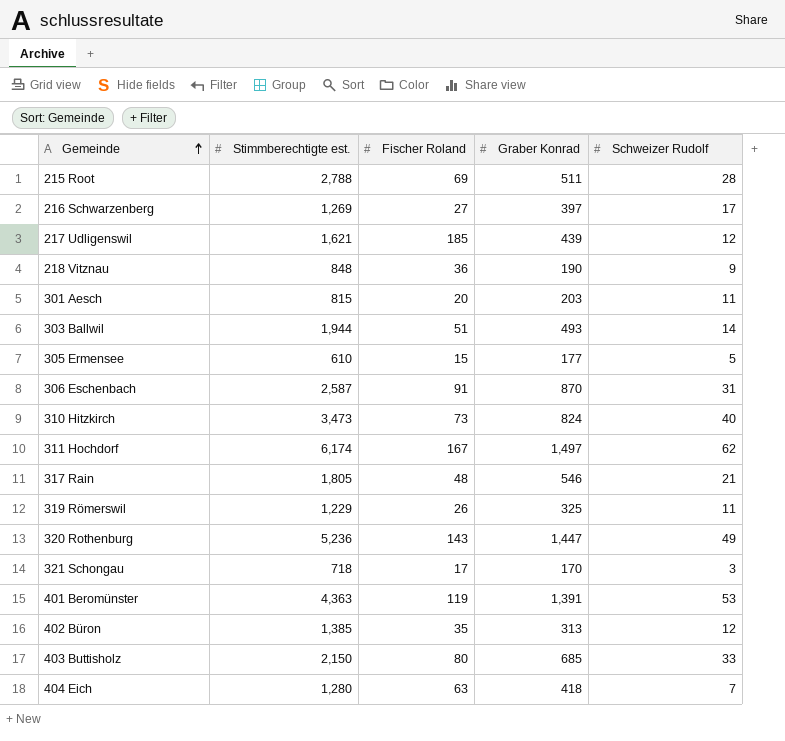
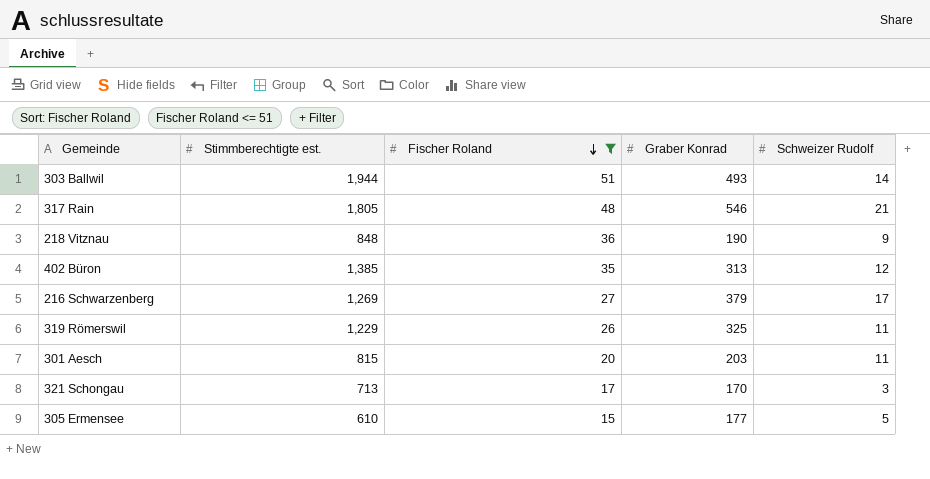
filter: none -> Fischer Roland <= 51
row order: Gemeinde ascending -> Fischer Roland descending
216 Schwarzenberg | Graber Konrad: 397 -> 379
321 Schongau | Stimmberechtigte est.: 718 -> 713

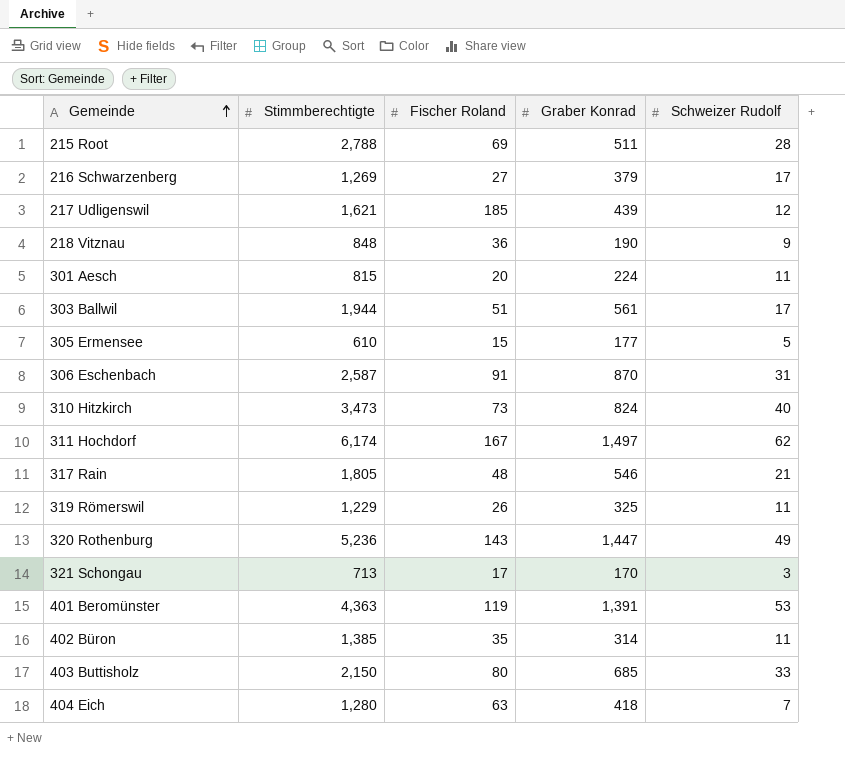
filter: Fischer Roland <= 51 -> none
row order: Fischer Roland descending -> Gemeinde ascending
column name: Stimmberechtigte est. -> Stimmberechtigte
301 Aesch | Graber Konrad: 203 -> 224
303 Ballwil | Graber Konrad: 493 -> 561
303 Ballwil | Schweizer Rudolf: 14 -> 17
402 Büron | Graber Konrad: 313 -> 314
402 Büron | Schweizer Rudolf: 12 -> 11

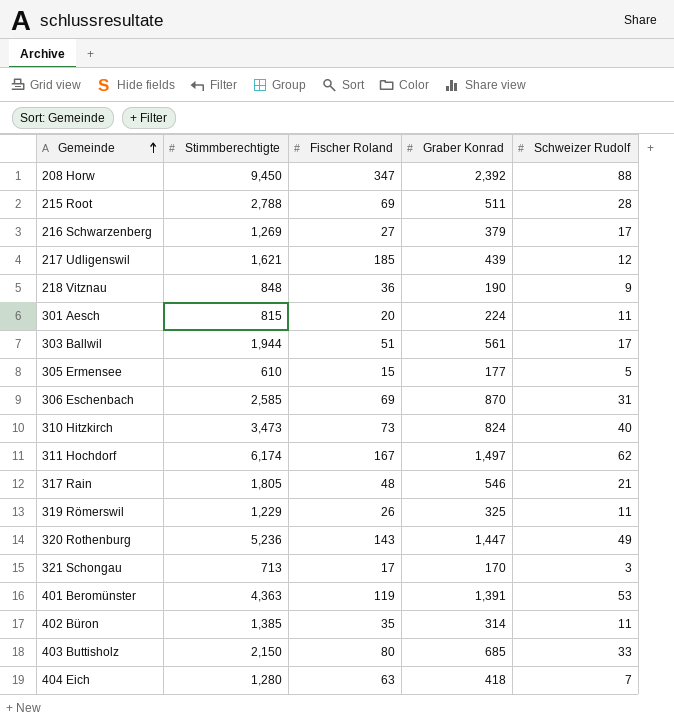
row 208 Horw: none -> 9,450 | 347 | 2,392 | 88
306 Eschenbach | Stimmberechtigte: 2,587 -> 2,585
306 Eschenbach | Fischer Roland: 91 -> 69

